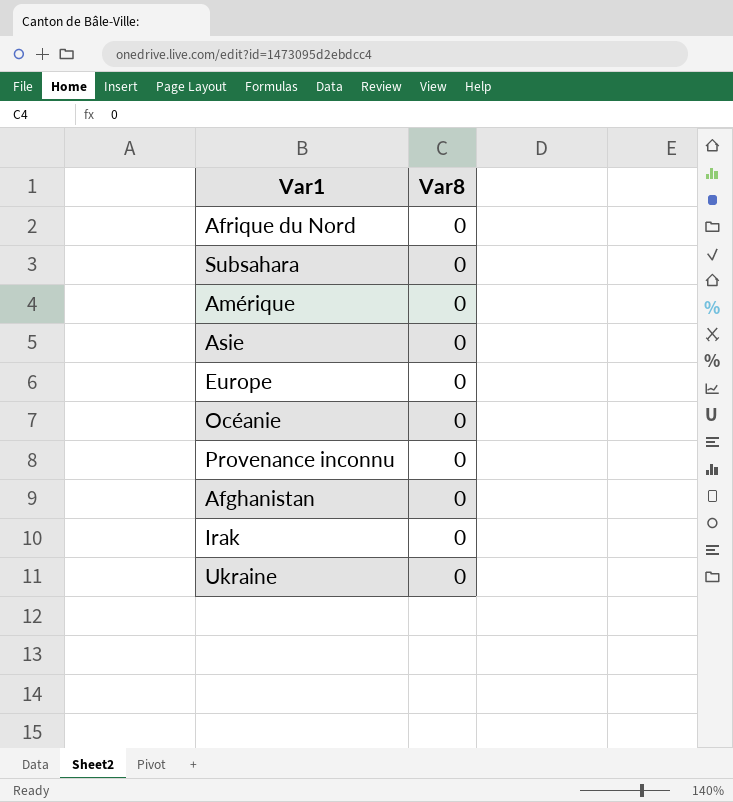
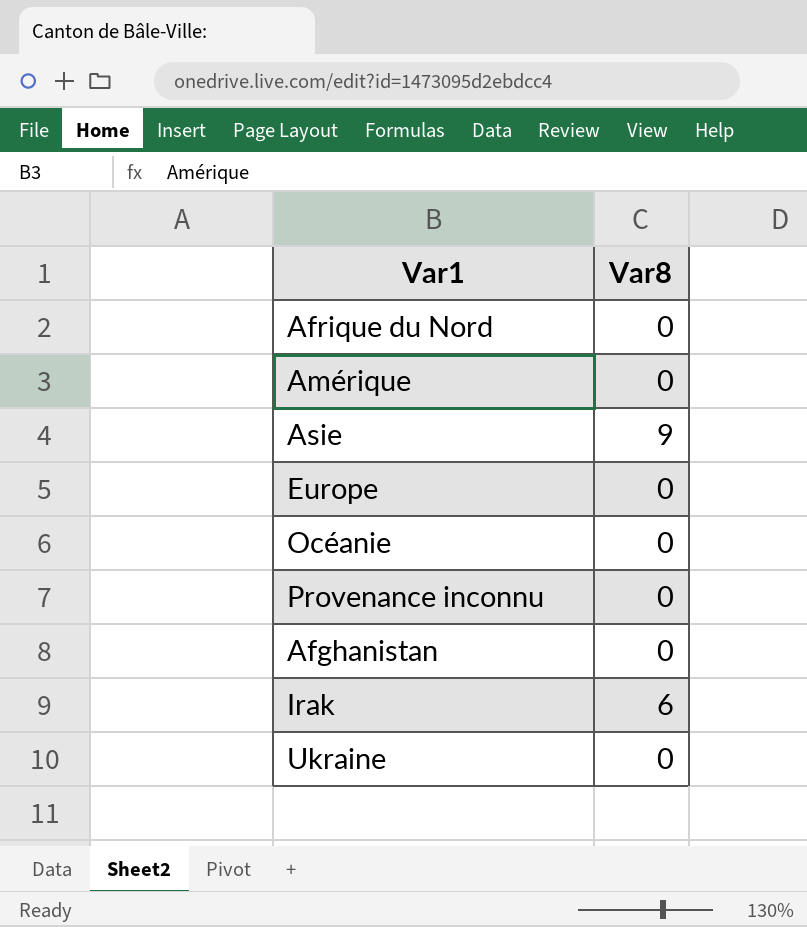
row Subsahara: 0 -> none
Asie | Var8: 0 -> 9
Irak | Var8: 0 -> 6

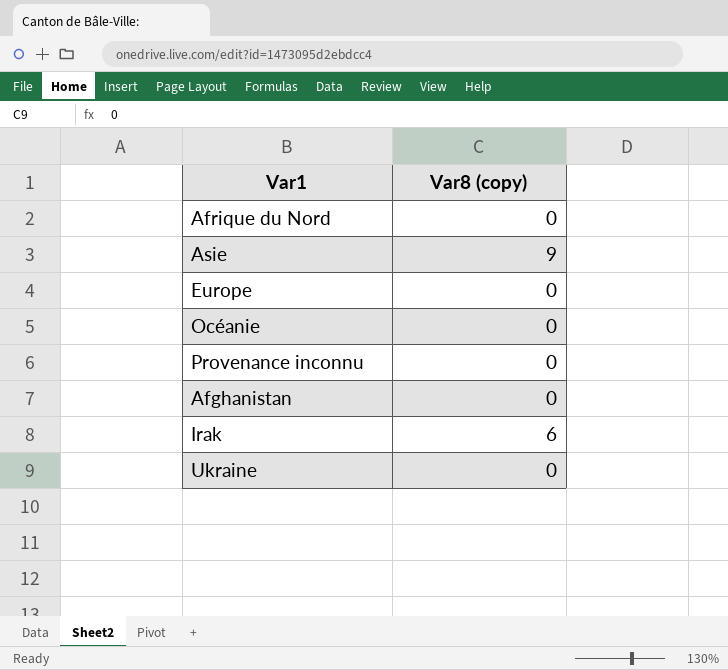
column name: Var8 -> Var8 (copy)
row Amérique: 0 -> none

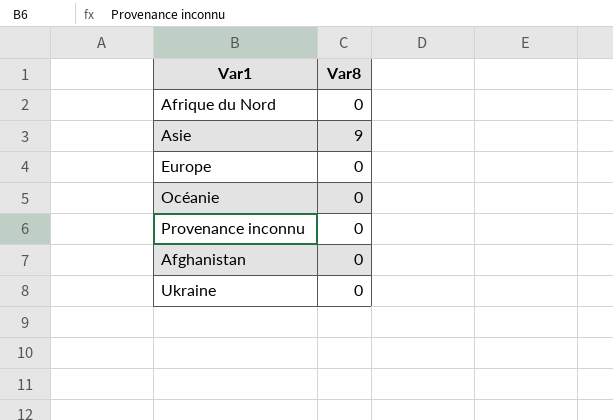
column name: Var8 (copy) -> Var8
row Irak: 6 -> none

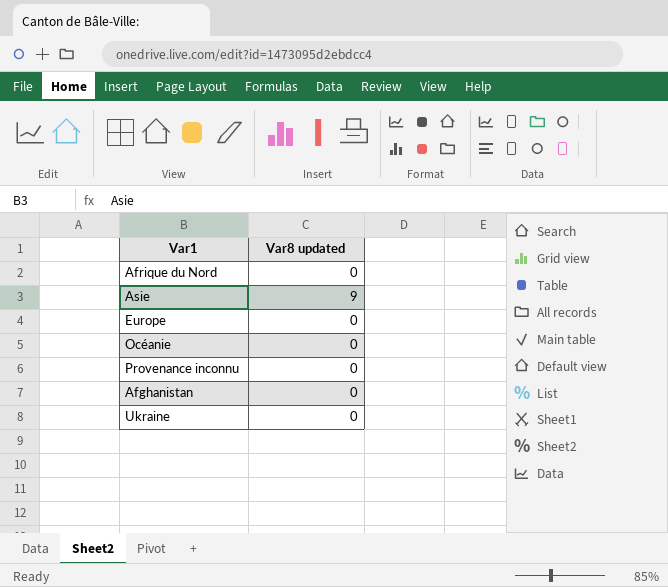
column name: Var8 -> Var8 updated

